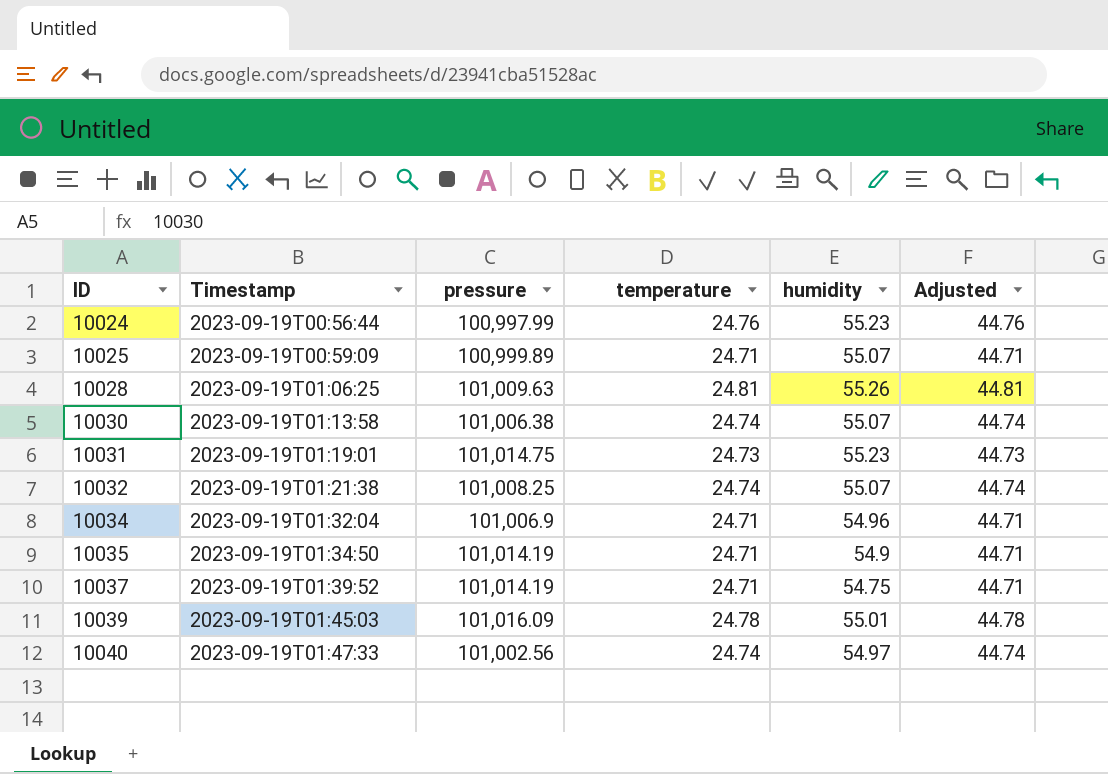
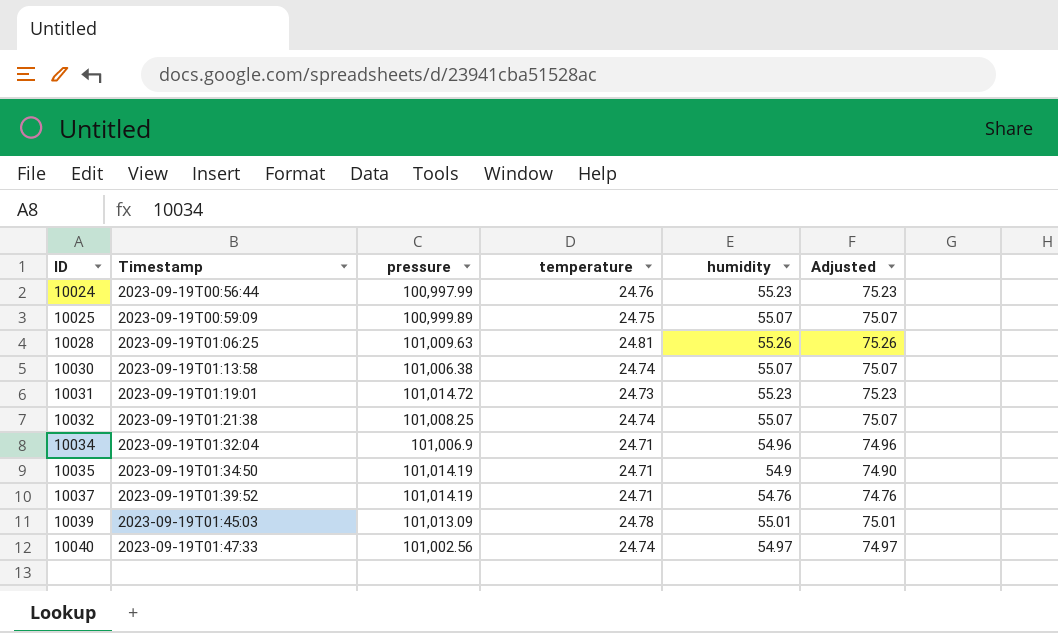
column Adjusted | formula: [temperature] + 20 -> [humidity] + 20
10025 | temperature: 24.71 -> 24.75
10031 | pressure: 101,014.75 -> 101,014.72
10037 | humidity: 54.75 -> 54.76
10039 | pressure: 101,016.09 -> 101,013.09

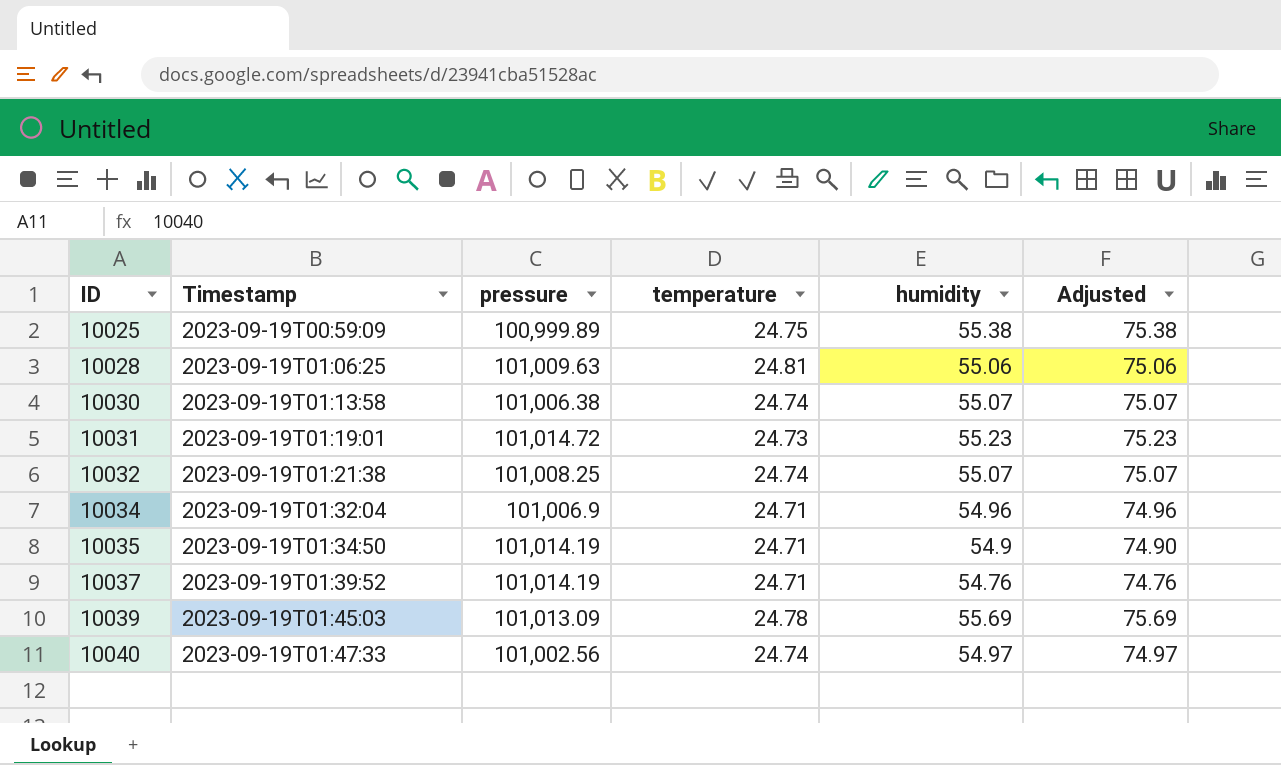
row 10024: 2023-09-19T00:56:44 | 100,997.99 | 24.76 | 55.23 | 75.23 -> none
10025 | humidity: 55.07 -> 55.38
10025 | Adjusted: 75.07 -> 75.38
10028 | humidity: 55.26 -> 55.06
10028 | Adjusted: 75.26 -> 75.06
10039 | humidity: 55.01 -> 55.69
10039 | Adjusted: 75.01 -> 75.69

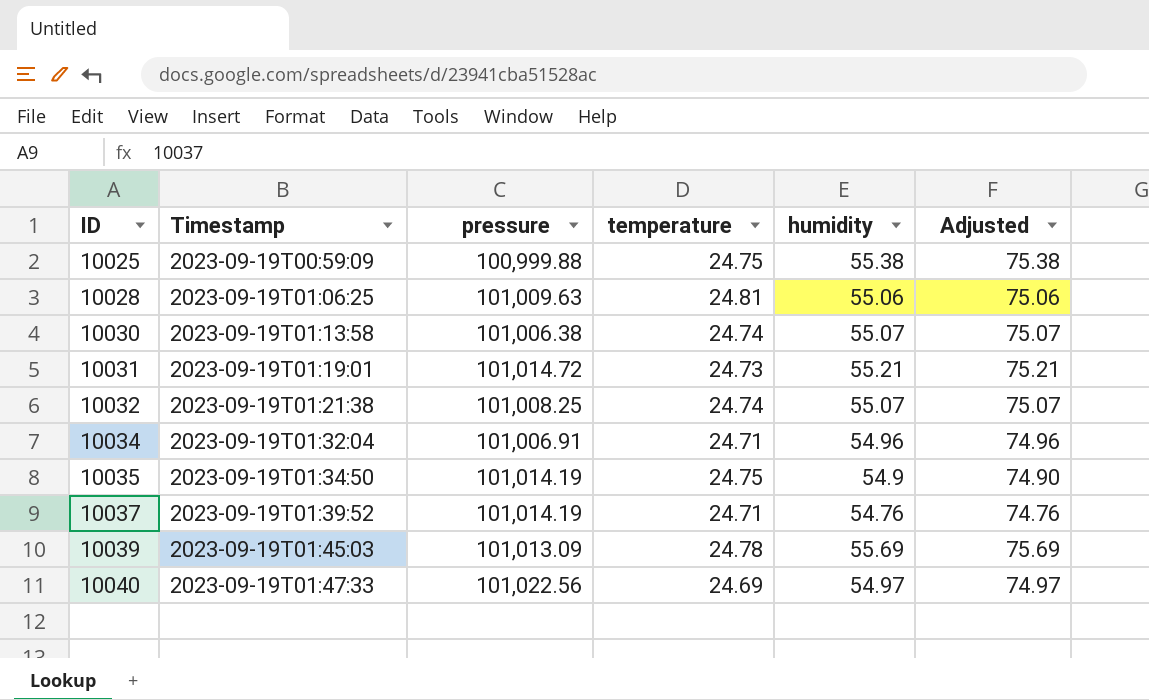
10025 | pressure: 100,999.89 -> 100,999.88
10031 | humidity: 55.23 -> 55.21
10031 | Adjusted: 75.23 -> 75.21
10034 | pressure: 101,006.9 -> 101,006.91
10035 | temperature: 24.71 -> 24.75
10040 | pressure: 101,002.56 -> 101,022.56
10040 | temperature: 24.74 -> 24.69

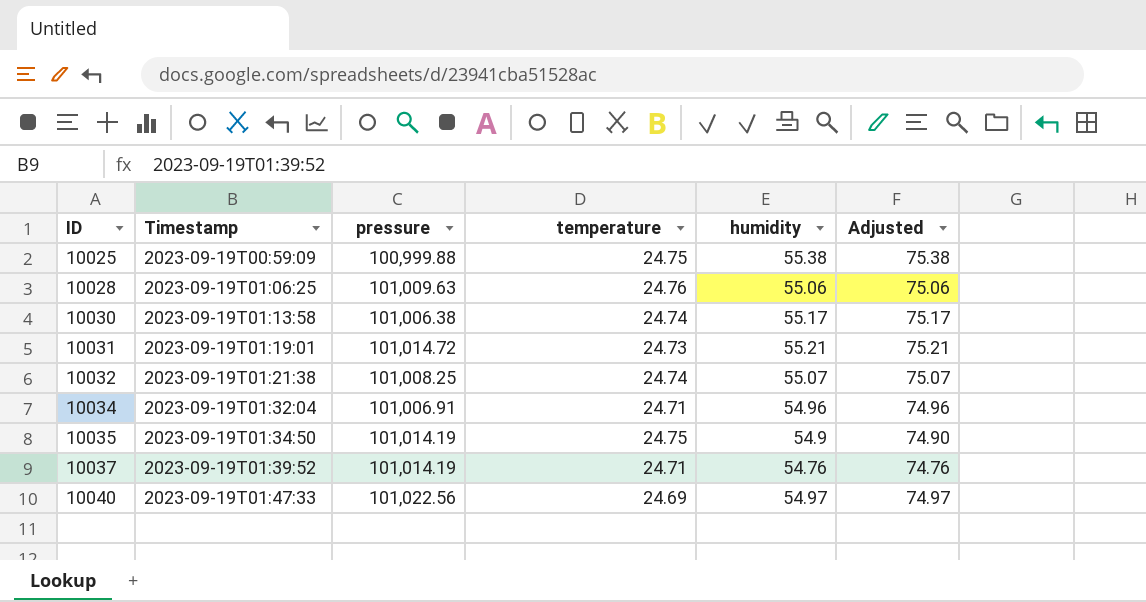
row 10039: 2023-09-19T01:45:03 | 101,013.09 | 24.78 | 55.69 | 75.69 -> none
10028 | temperature: 24.81 -> 24.76
10030 | humidity: 55.07 -> 55.17
10030 | Adjusted: 75.07 -> 75.17

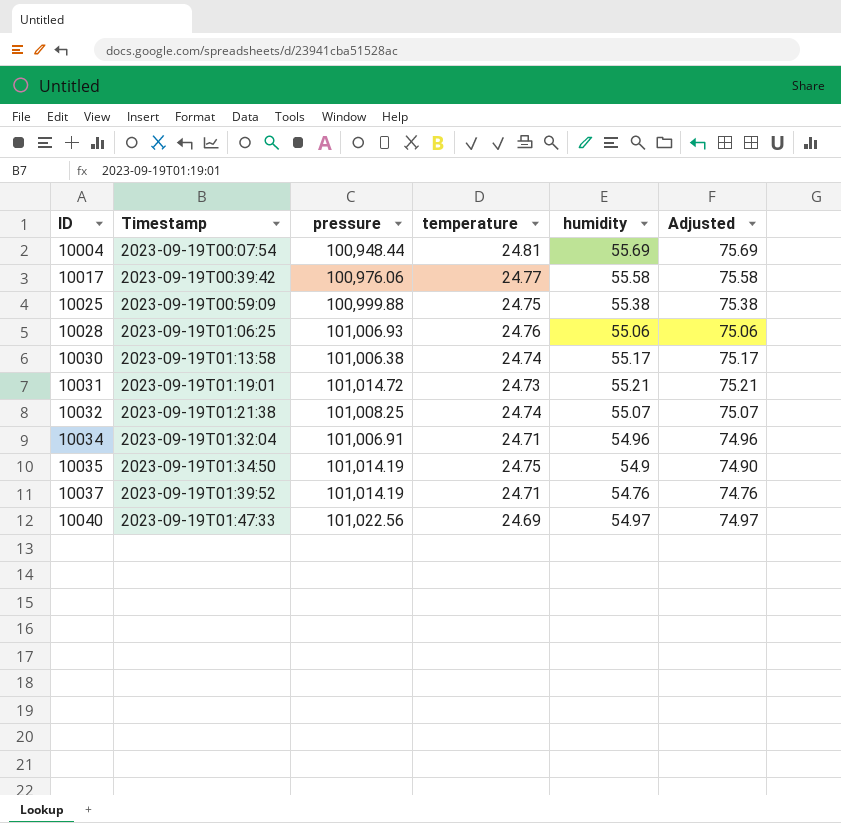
row 10004: none -> 2023-09-19T00:07:54 | 100,948.44 | 24.81 | 55.69 | 75.69
row 10017: none -> 2023-09-19T00:39:42 | 100,976.06 | 24.77 | 55.58 | 75.58
10028 | pressure: 101,009.63 -> 101,006.93

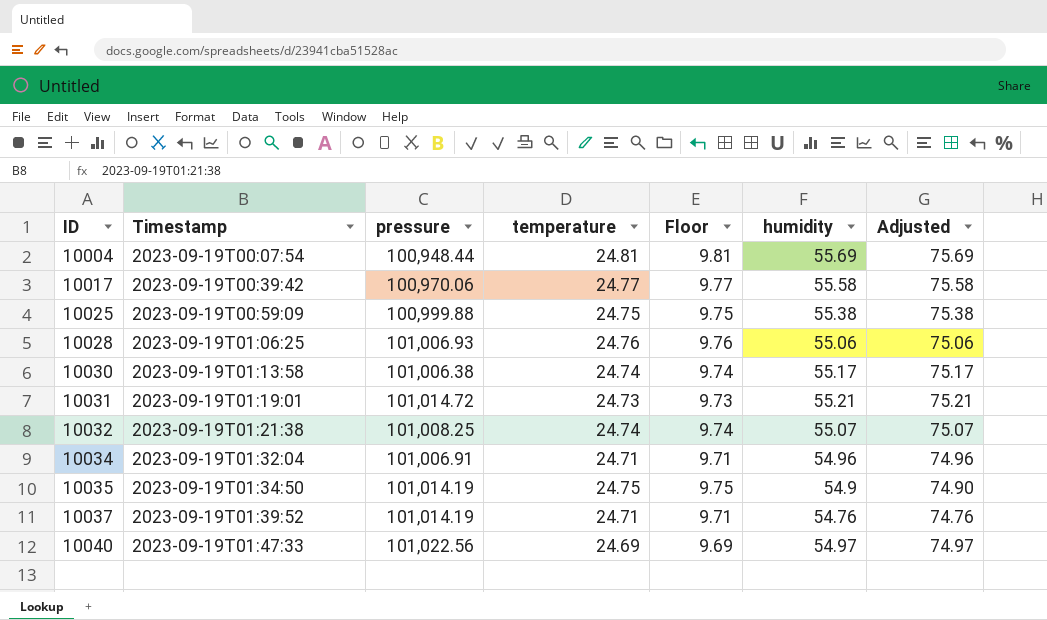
column Floor | formula: none -> [temperature] - 15
10017 | pressure: 100,976.06 -> 100,970.06

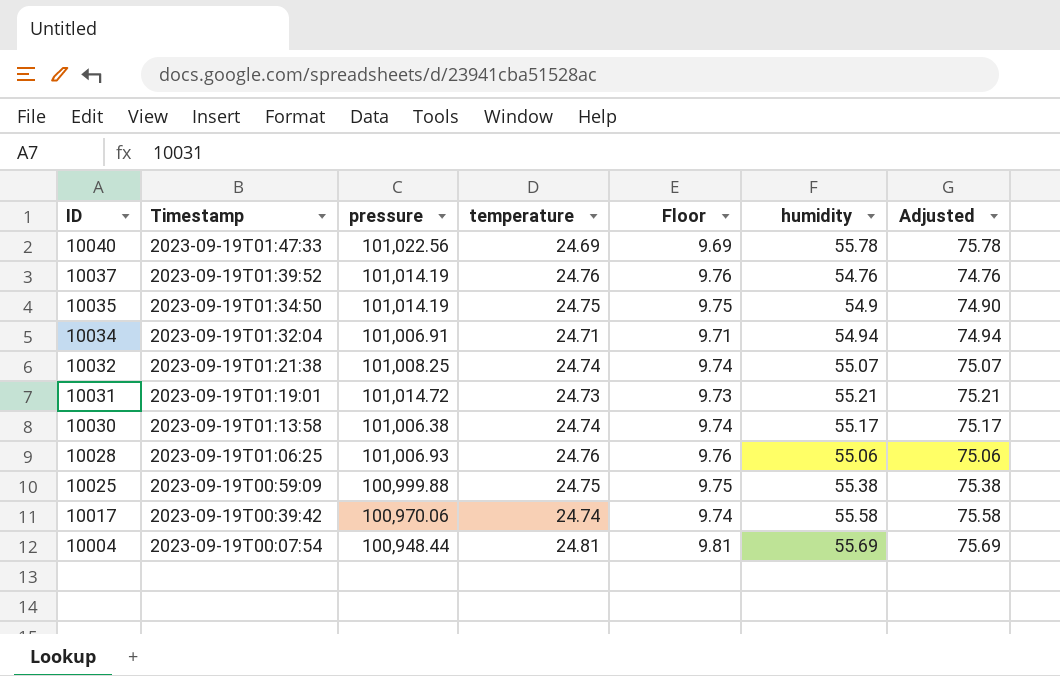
row order: ID ascending -> ID descending
10040 | humidity: 54.97 -> 55.78
10040 | Adjusted: 74.97 -> 75.78
10037 | temperature: 24.71 -> 24.76
10037 | Floor: 9.71 -> 9.76
10034 | humidity: 54.96 -> 54.94
10034 | Adjusted: 74.96 -> 74.94
10017 | temperature: 24.77 -> 24.74
10017 | Floor: 9.77 -> 9.74

